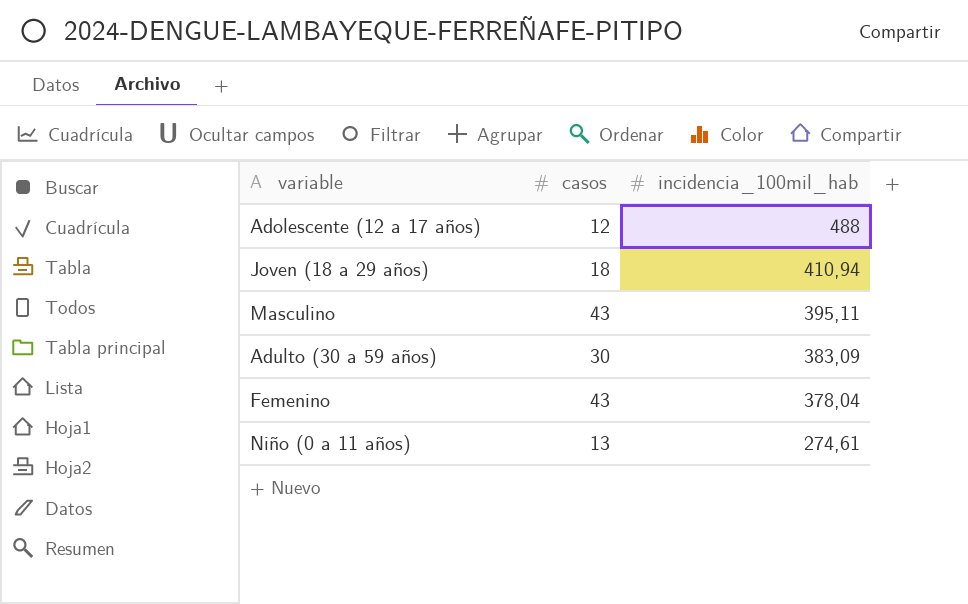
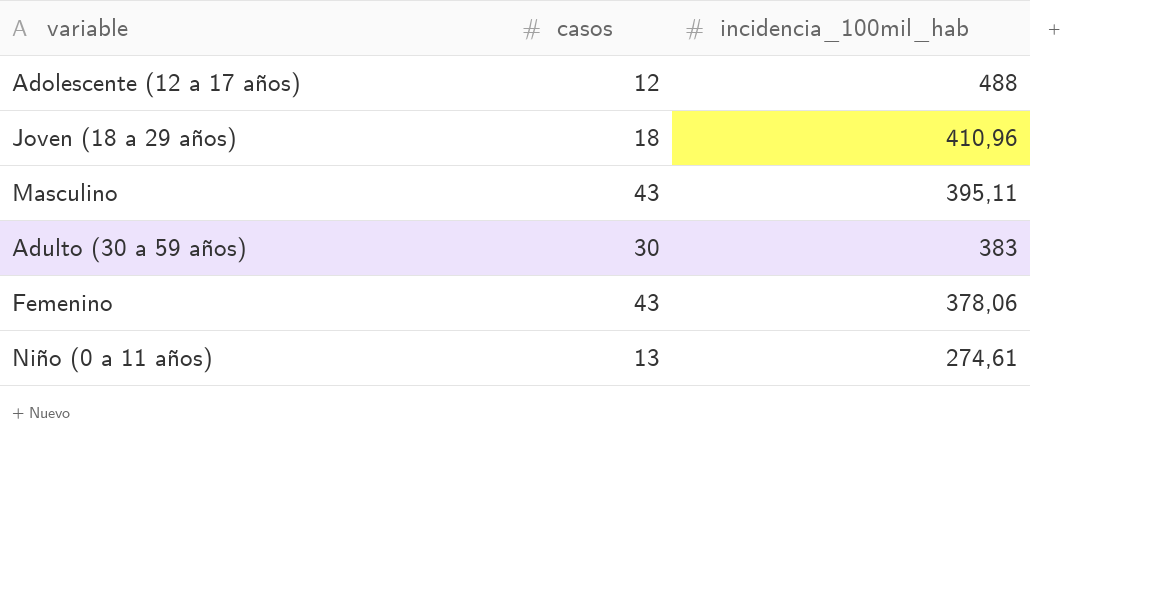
Joven (18 a 29 años) | incidencia_100mil_hab: 410,94 -> 410,96
Adulto (30 a 59 años) | incidencia_100mil_hab: 383,09 -> 383
Femenino | incidencia_100mil_hab: 378,04 -> 378,06

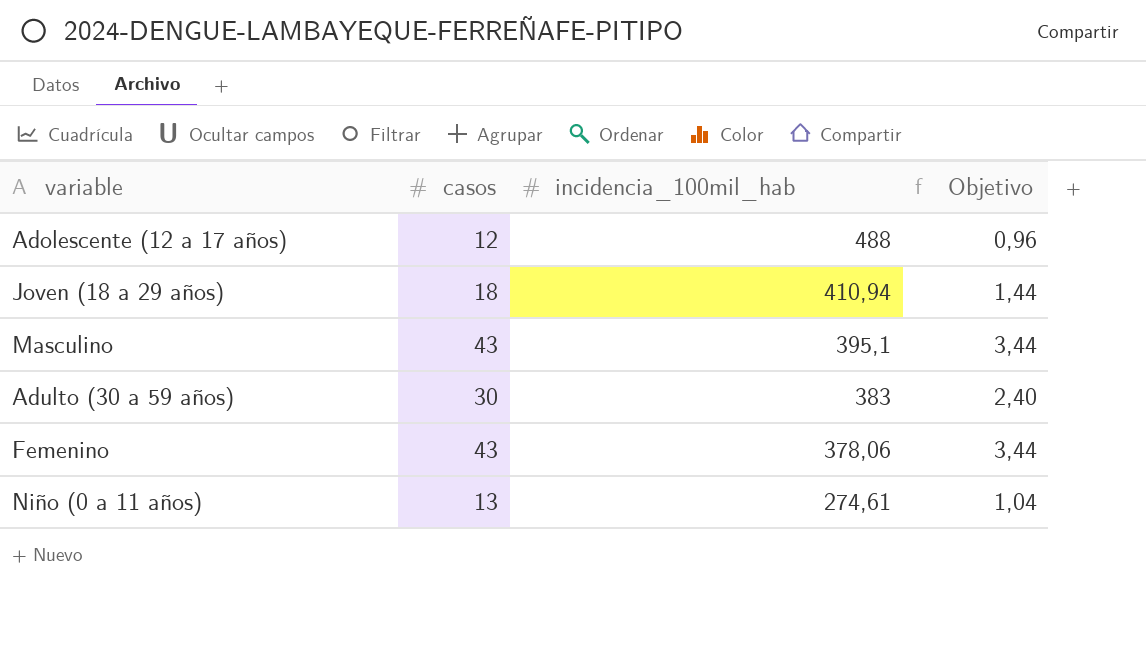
column Objetivo | formula: none -> [casos] * 0,08
Joven (18 a 29 años) | incidencia_100mil_hab: 410,96 -> 410,94
Masculino | incidencia_100mil_hab: 395,11 -> 395,1

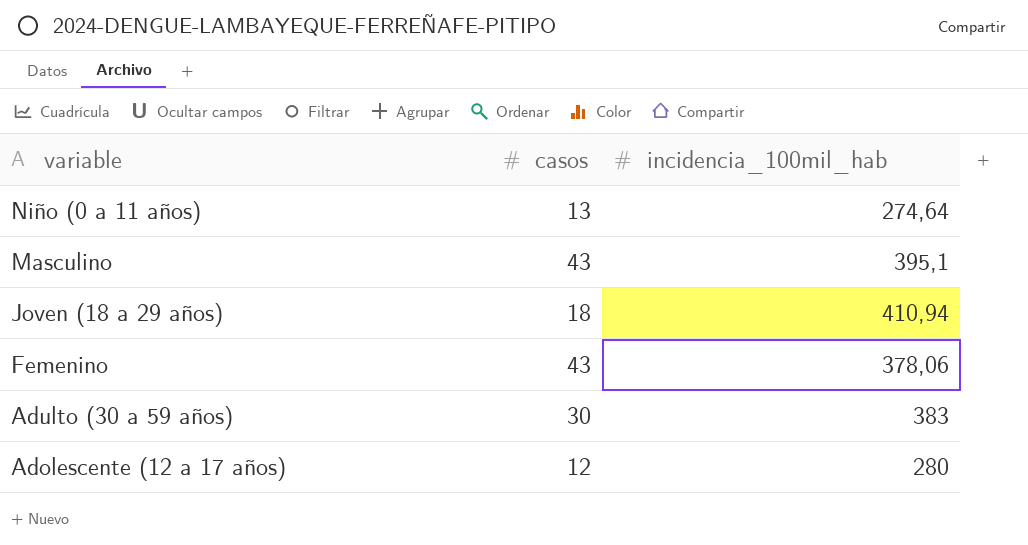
row order: incidencia_100mil_hab descending -> variable descending
column Objetivo | formula: [casos] * 0,08 -> none
Niño (0 a 11 años) | incidencia_100mil_hab: 274,61 -> 274,64
Adolescente (12 a 17 años) | incidencia_100mil_hab: 488 -> 280

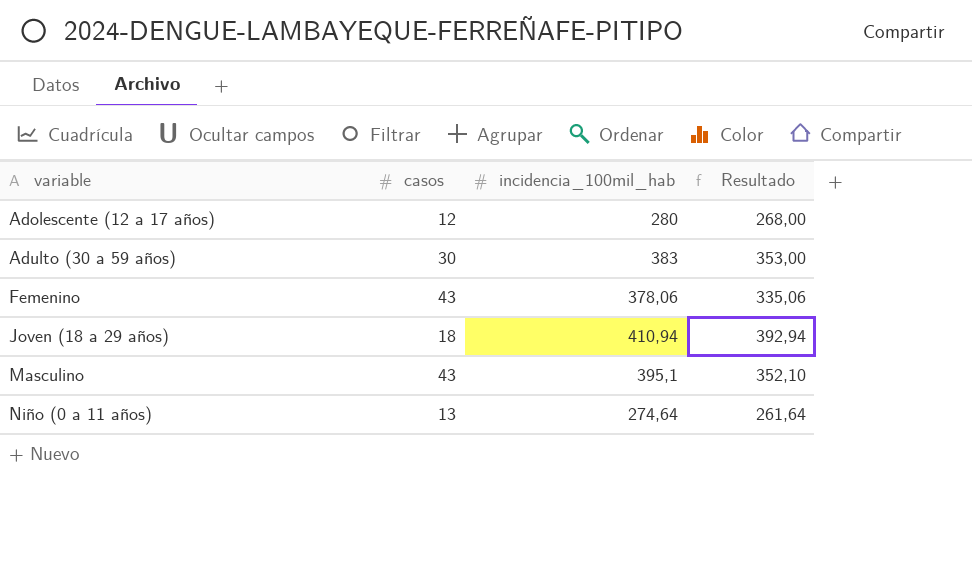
row order: variable descending -> variable ascending
column Resultado | formula: none -> [incidencia_100mil_hab] - [casos]

